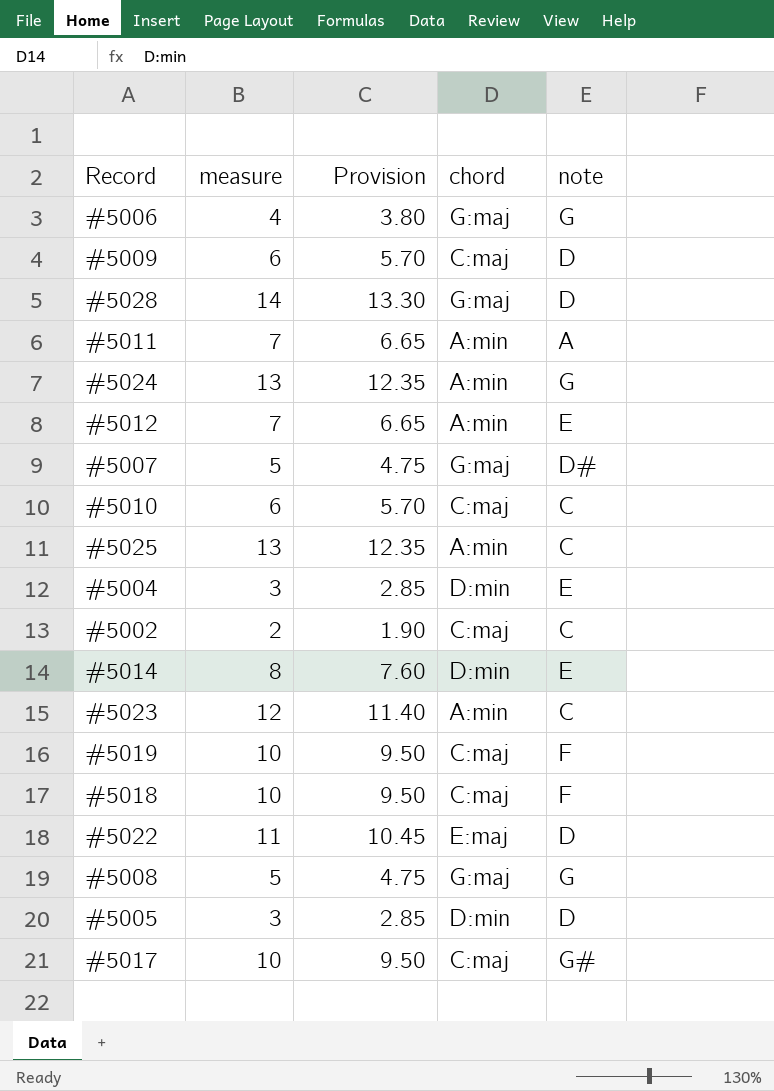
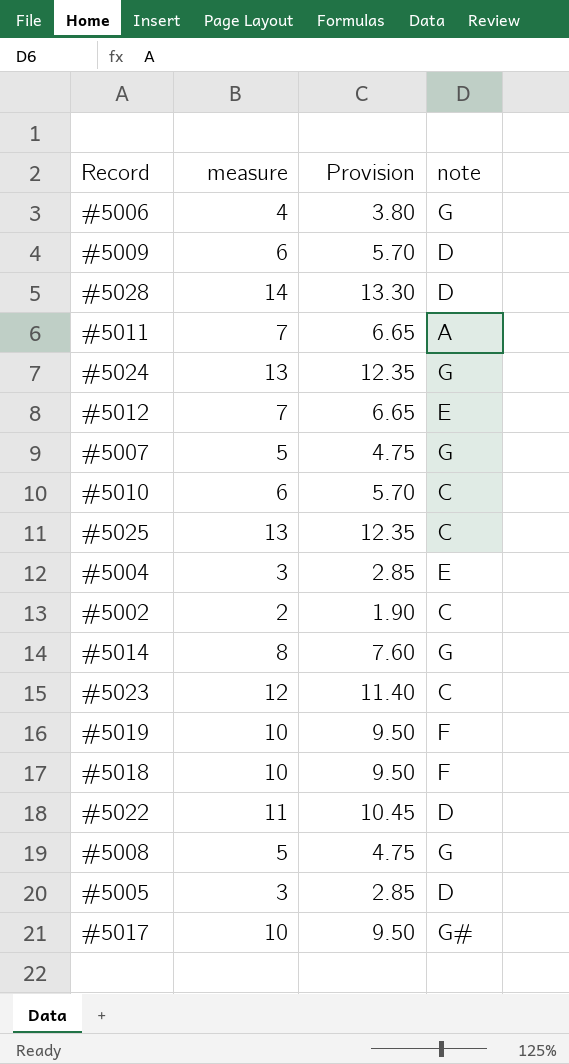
column chord | position: 4 -> none
#5007 | note: D# -> G
#5014 | note: E -> G

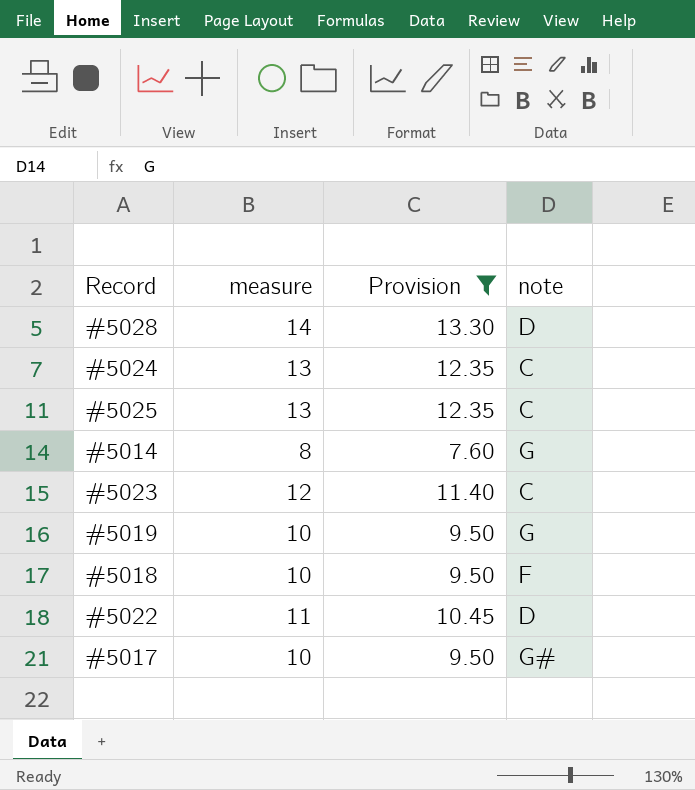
filter: none -> Provision >= 7.60
#5024 | note: G -> C
#5019 | note: F -> G

